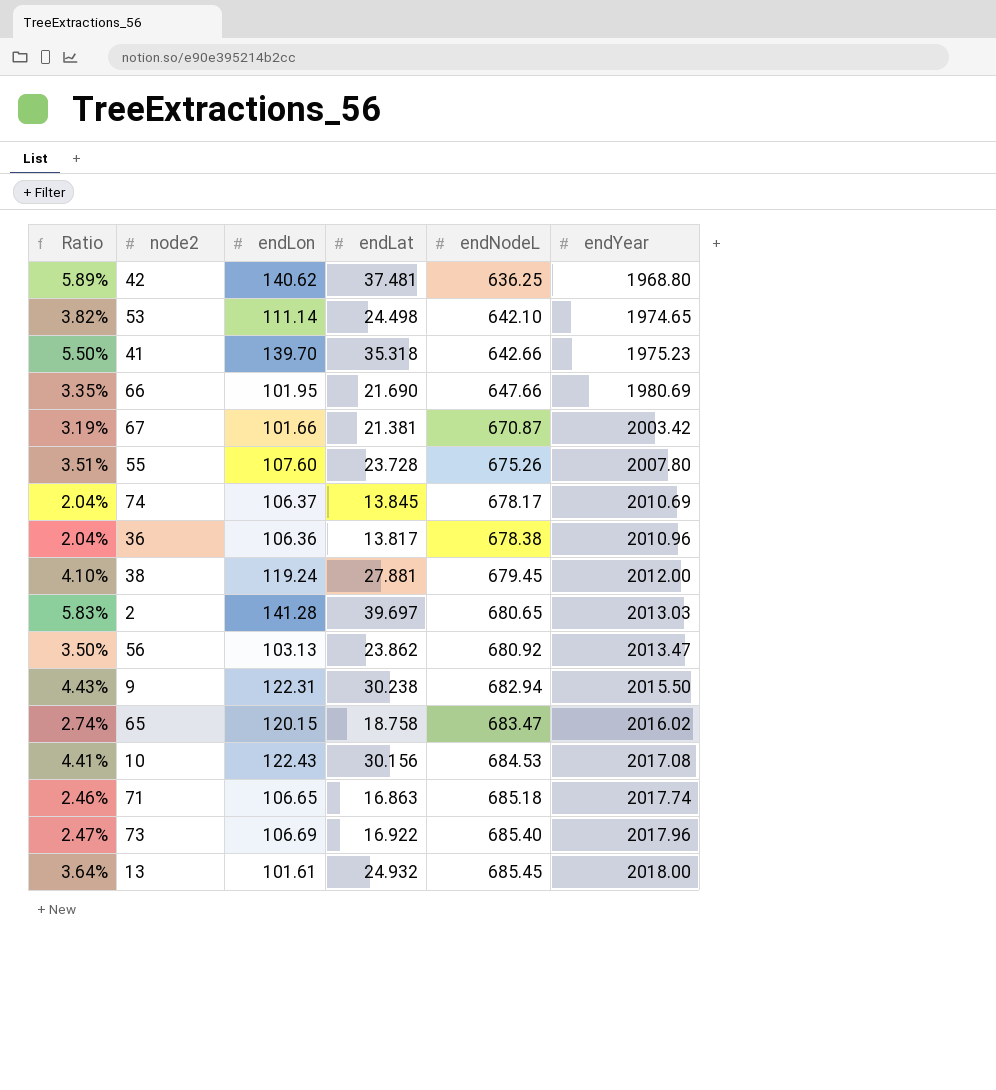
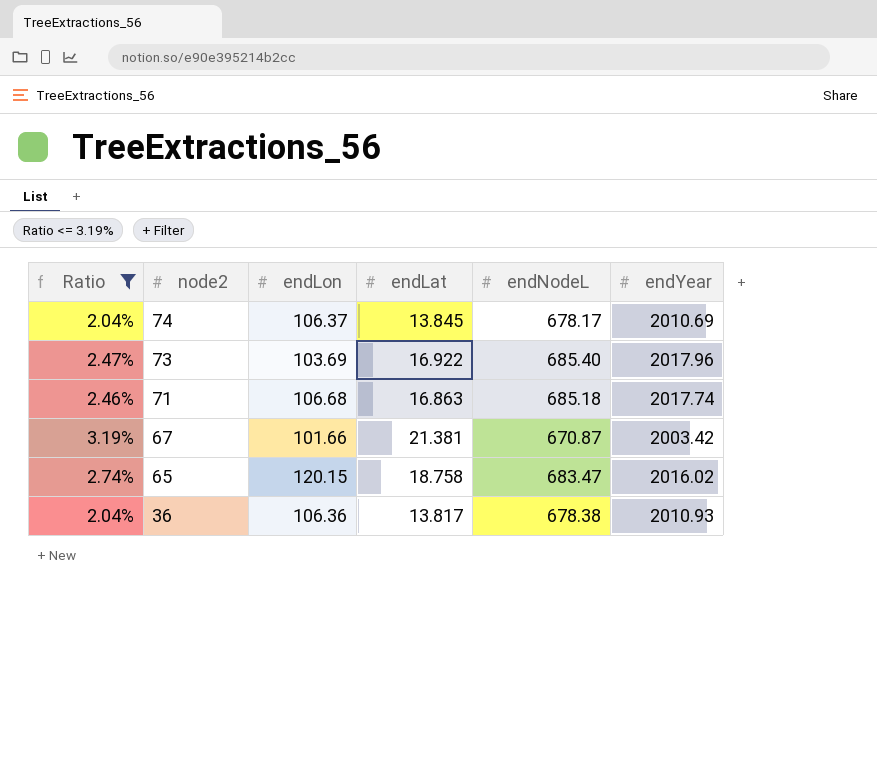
filter: none -> Ratio <= 3.19%
row order: endNodeL ascending -> node2 descending
73 | endLon: 106.69 -> 103.69
71 | endLon: 106.65 -> 106.68
36 | endYear: 2010.96 -> 2010.93

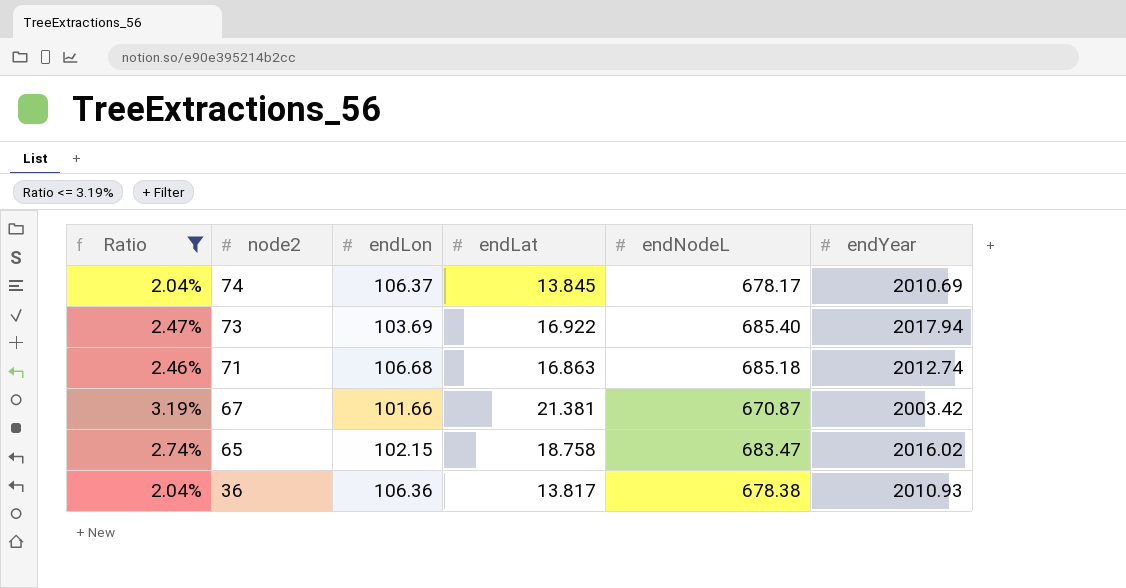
73 | endYear: 2017.96 -> 2017.94
71 | endYear: 2017.74 -> 2012.74
65 | endLon: 120.15 -> 102.15

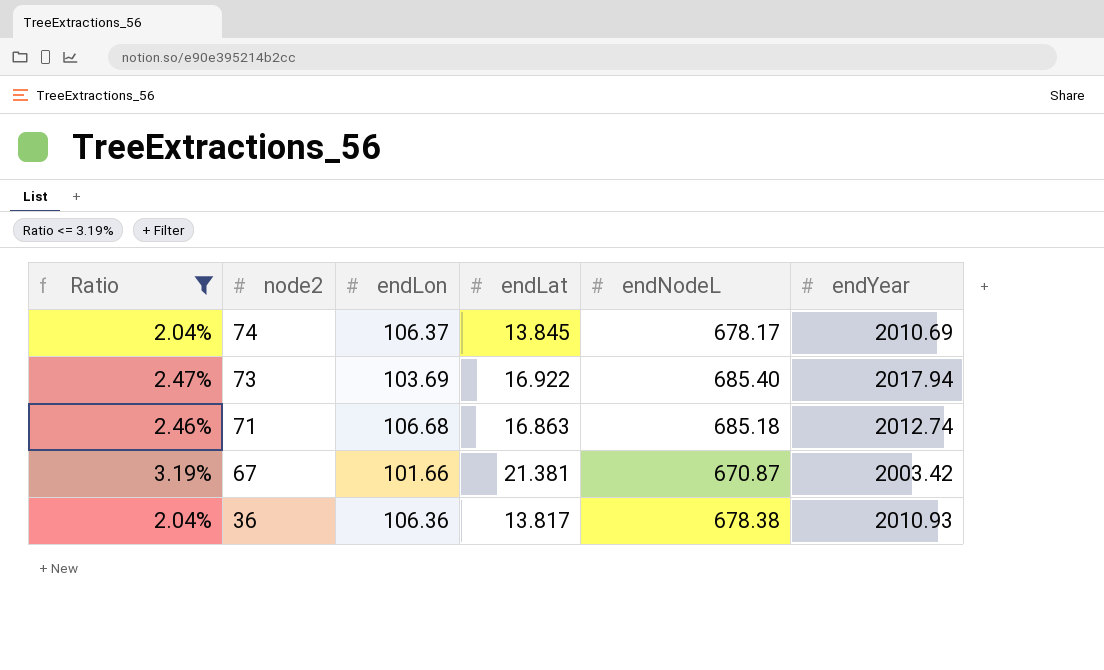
row 65: 2.74% | 102.15 | 18.758 | 683.47 | 2016.02 -> none

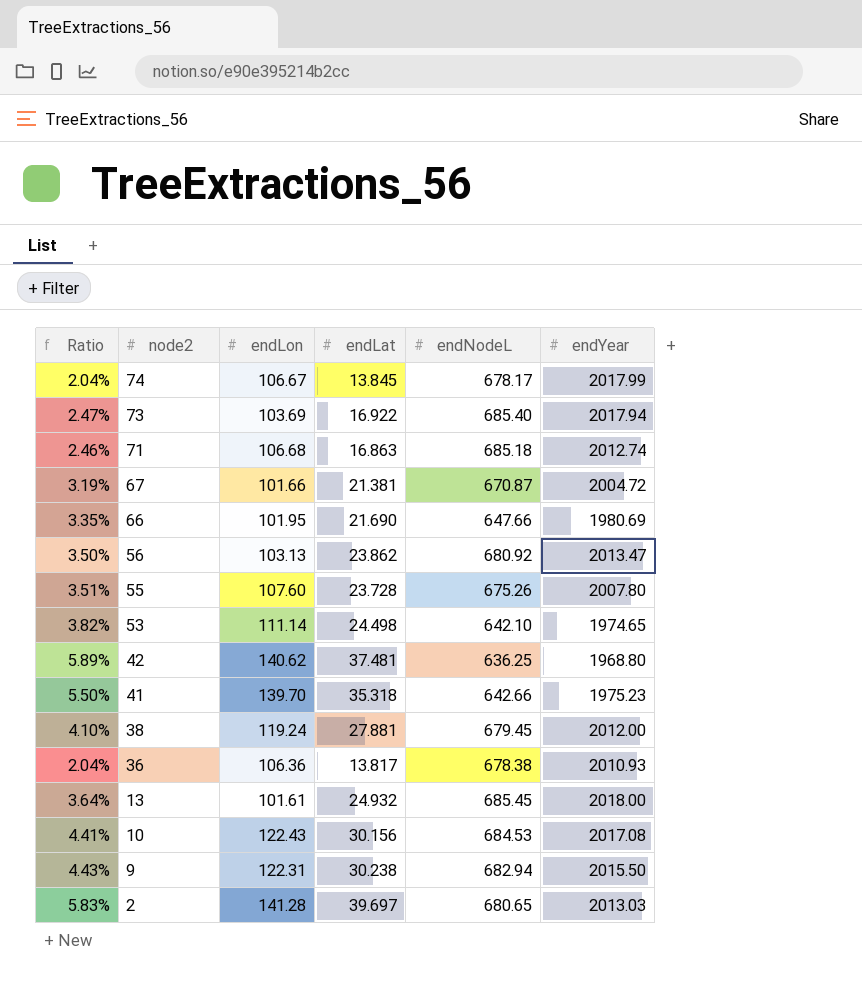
filter: Ratio <= 3.19% -> none
74 | endLon: 106.37 -> 106.67
74 | endYear: 2010.69 -> 2017.99
67 | endYear: 2003.42 -> 2004.72

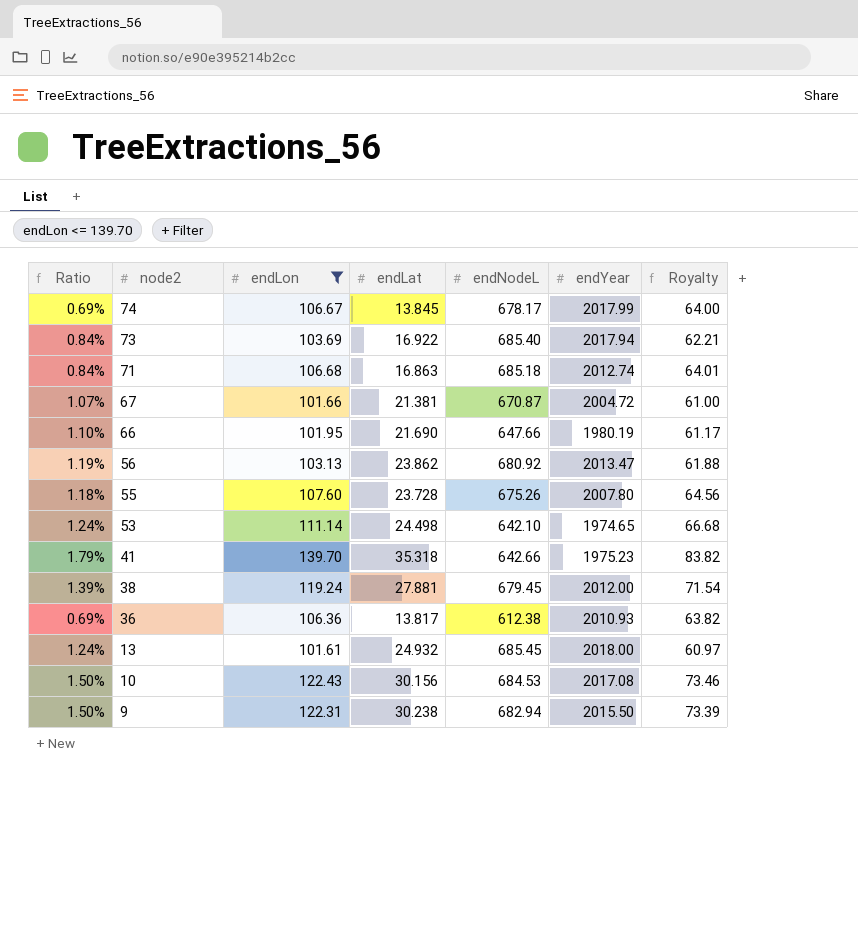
filter: none -> endLon <= 139.70
column Ratio | formula: [endLat] / [endNodeL] -> [endLat] / [endYear]
column Royalty | formula: none -> [endLon] * 0.6
66 | endYear: 1980.69 -> 1980.19
36 | endNodeL: 678.38 -> 612.38

